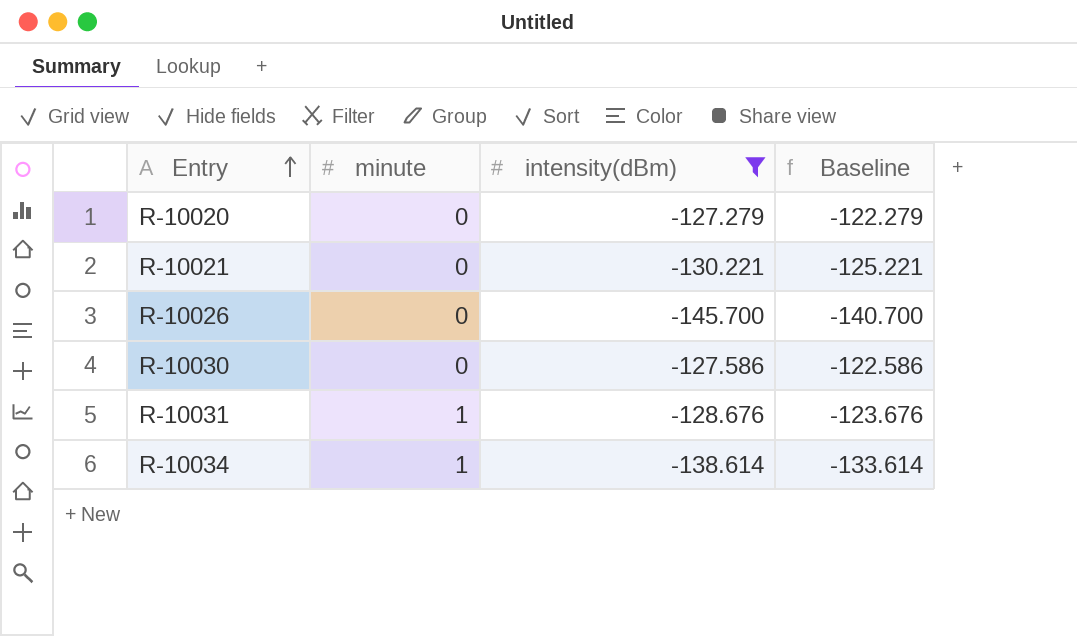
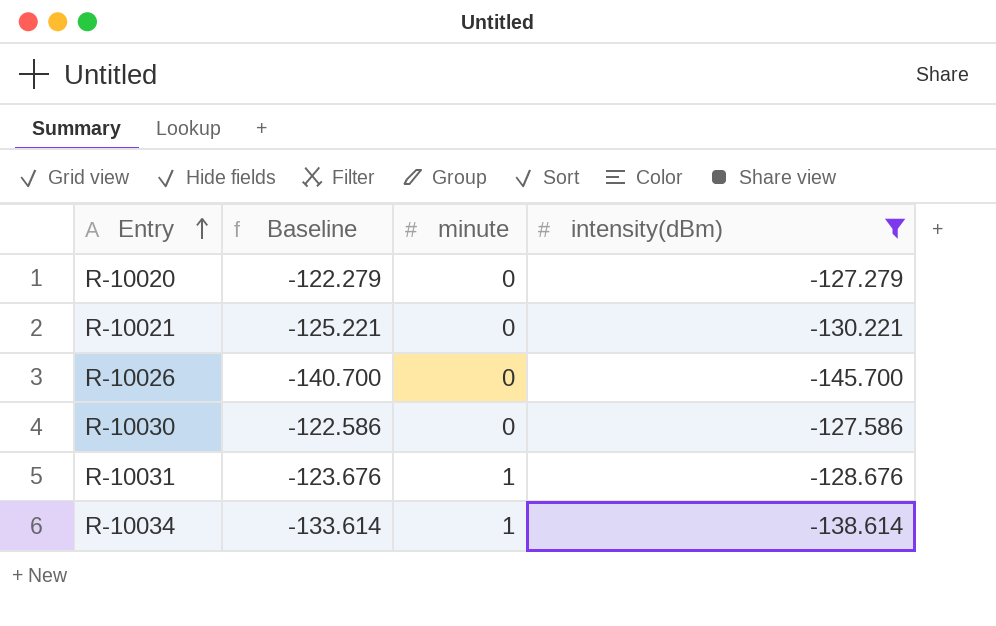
column Baseline | position: 4 -> 2

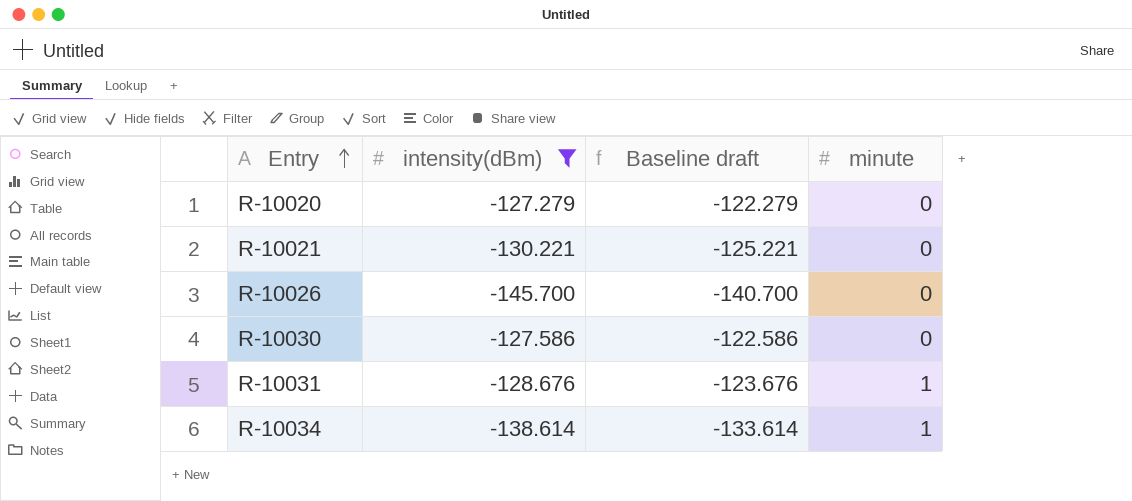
column intensity(dBm) | position: 4 -> 2
column name: Baseline -> Baseline draft

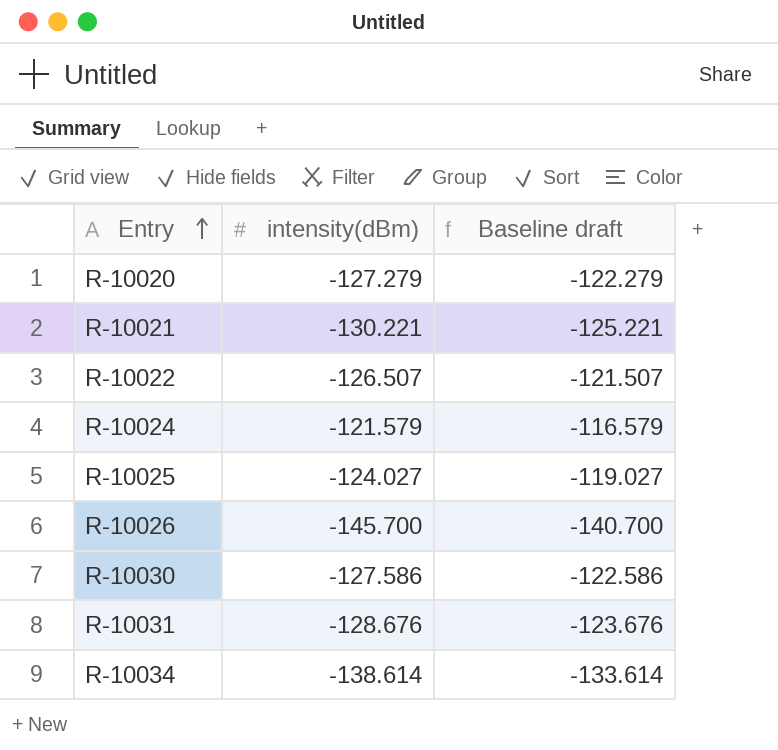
filter: intensity(dBm) <= -127.279 -> none
column minute | position: 4 -> none

